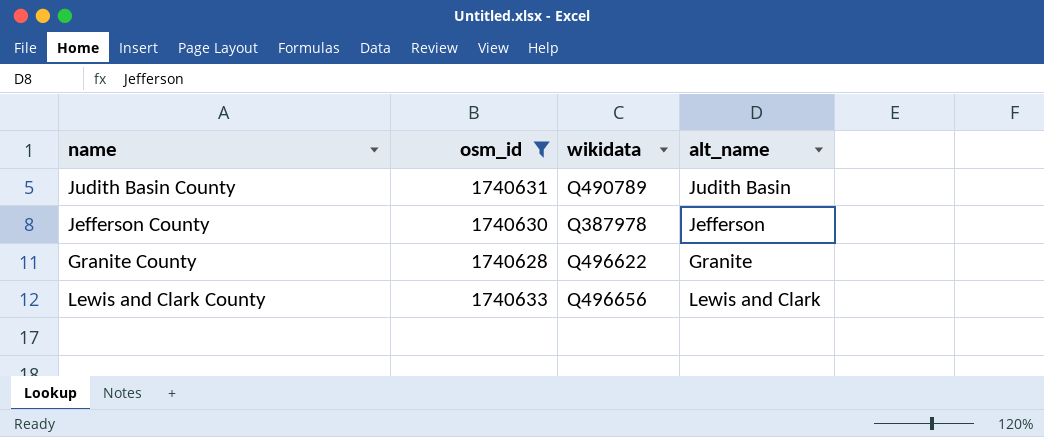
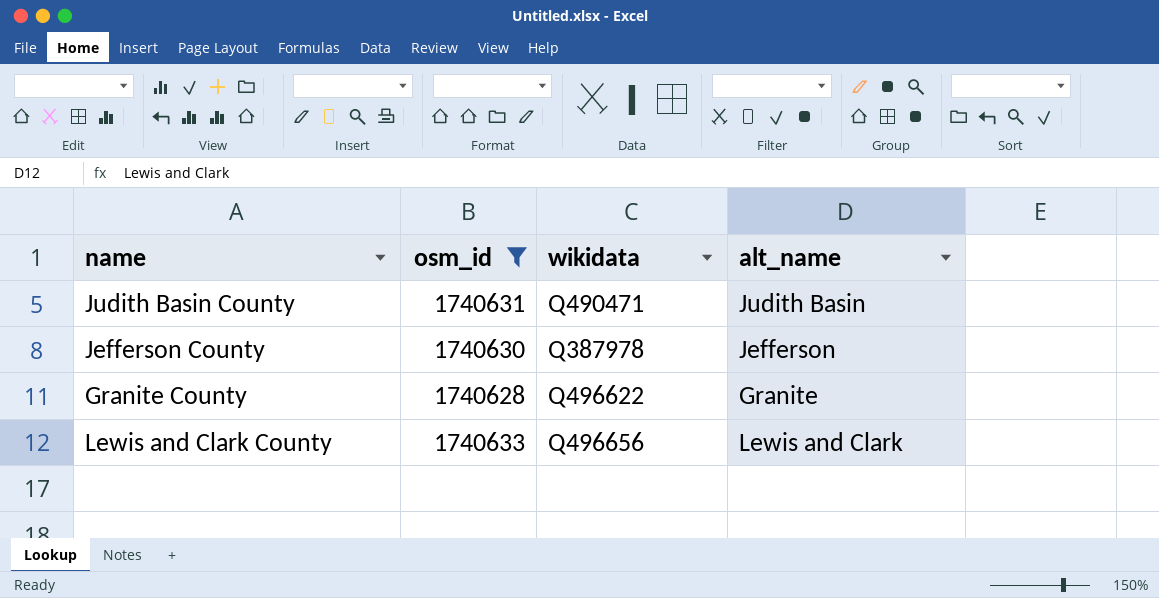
Judith Basin County | wikidata: Q490789 -> Q490471

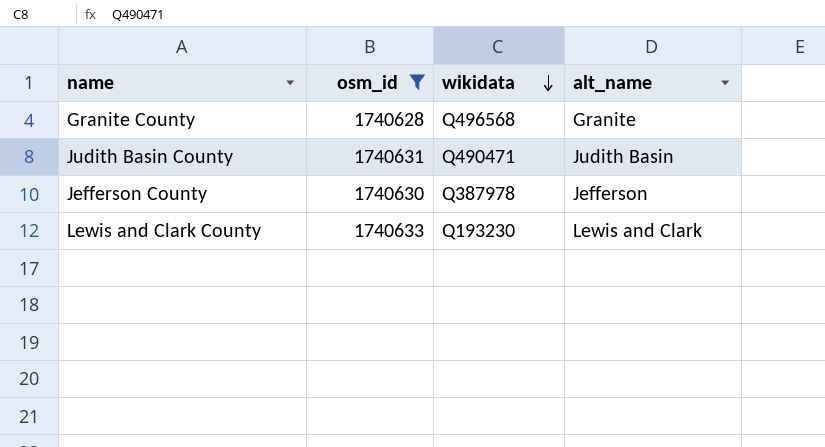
row order: none -> wikidata descending
Granite County | wikidata: Q496622 -> Q496568
Lewis and Clark County | wikidata: Q496656 -> Q193230

